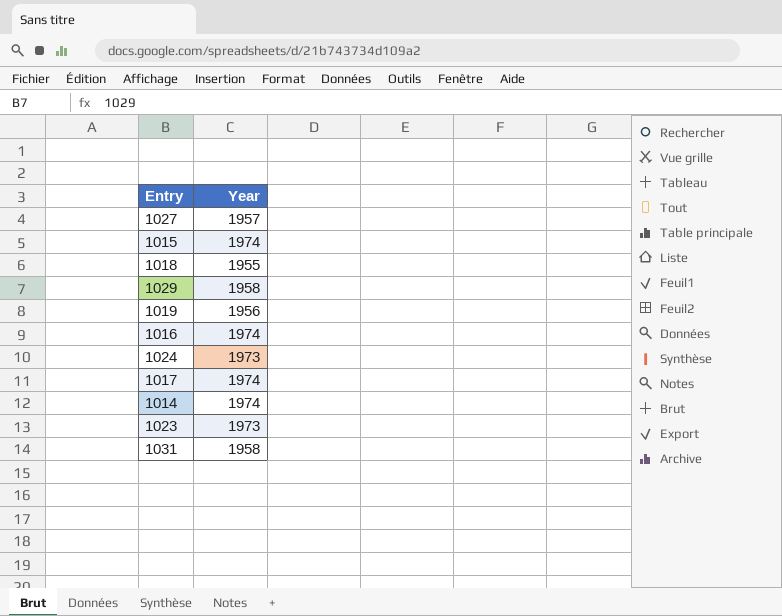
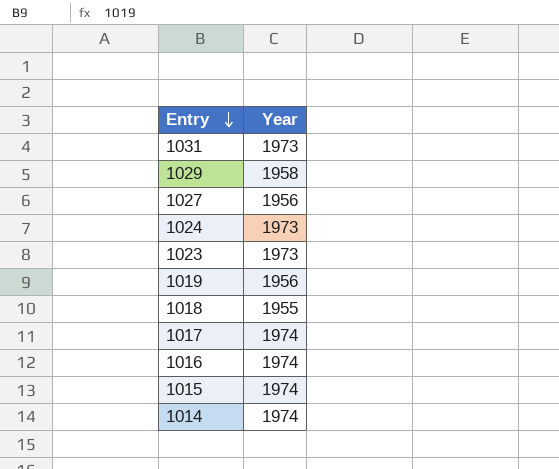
row order: none -> Entry descending
1031 | Year: 1958 -> 1973
1027 | Year: 1957 -> 1956

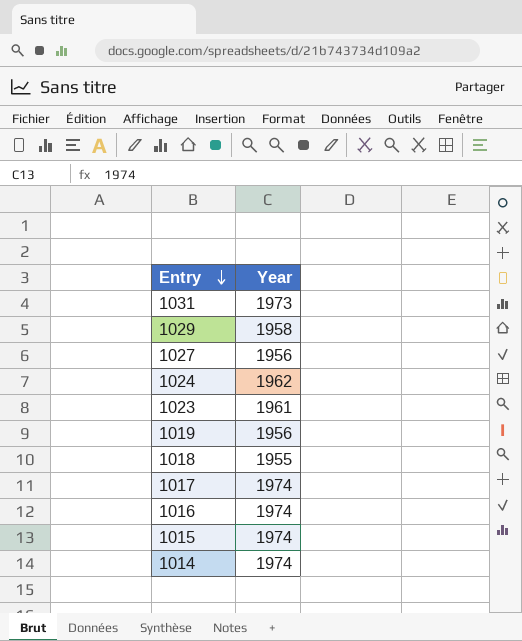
1024 | Year: 1973 -> 1962
1023 | Year: 1973 -> 1961

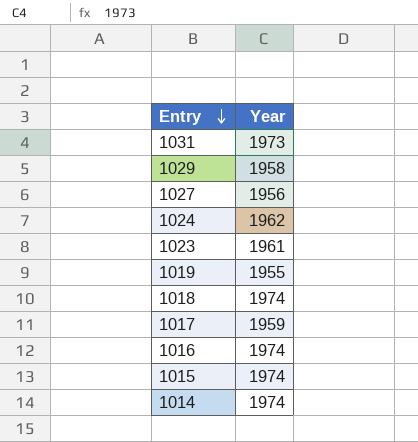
1019 | Year: 1956 -> 1955
1018 | Year: 1955 -> 1974
1017 | Year: 1974 -> 1959

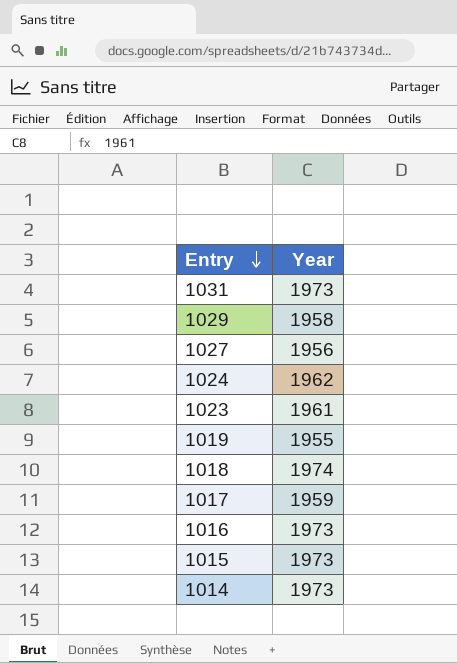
1016 | Year: 1974 -> 1973
1015 | Year: 1974 -> 1973
1014 | Year: 1974 -> 1973

